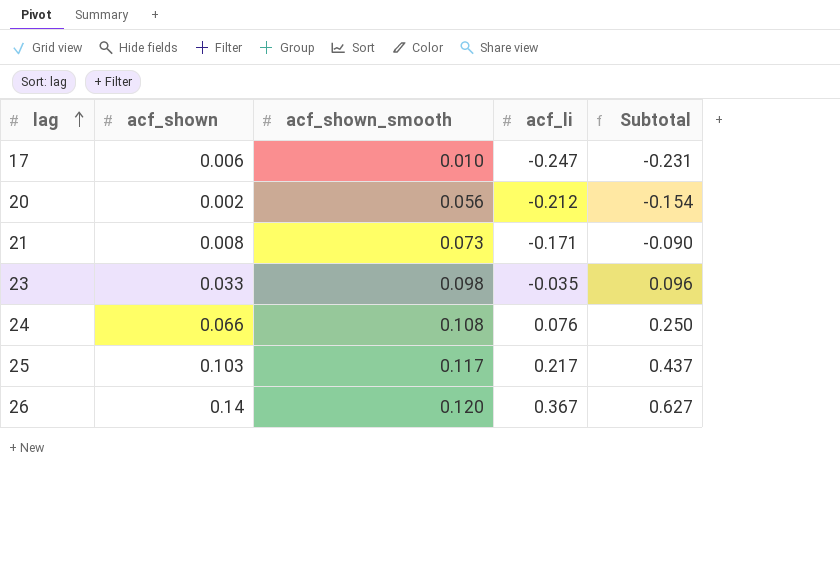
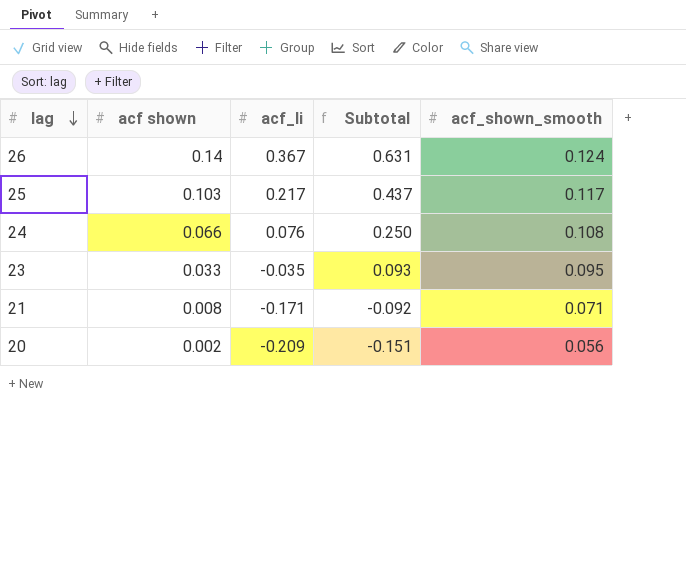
row order: lag ascending -> lag descending
column name: acf_shown -> acf shown
column acf_shown_smooth | position: 3 -> 5
row 17: 0.006 | 0.010 | -0.247 | -0.231 -> none
26 | Subtotal: 0.627 -> 0.631
26 | acf_shown_smooth: 0.120 -> 0.124
23 | Subtotal: 0.096 -> 0.093
23 | acf_shown_smooth: 0.098 -> 0.095
21 | Subtotal: -0.090 -> -0.092
21 | acf_shown_smooth: 0.073 -> 0.071
20 | acf_li: -0.212 -> -0.209
20 | Subtotal: -0.154 -> -0.151

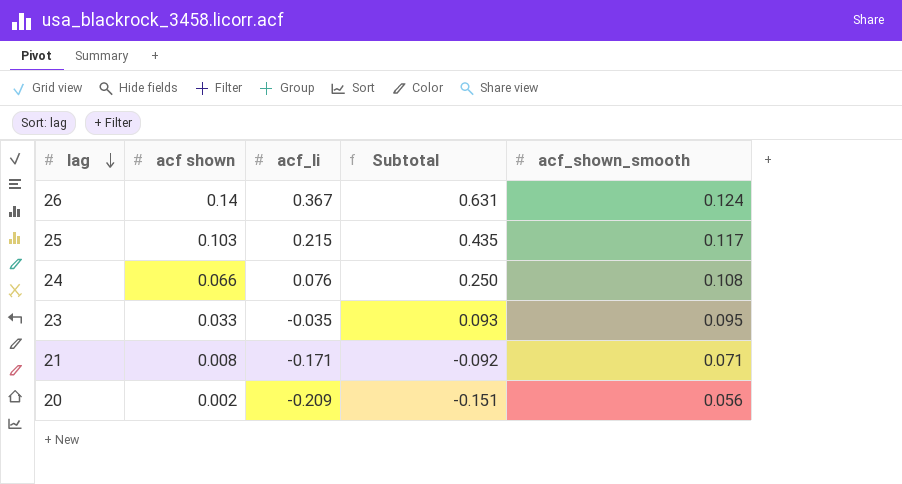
25 | acf_li: 0.217 -> 0.215
25 | Subtotal: 0.437 -> 0.435

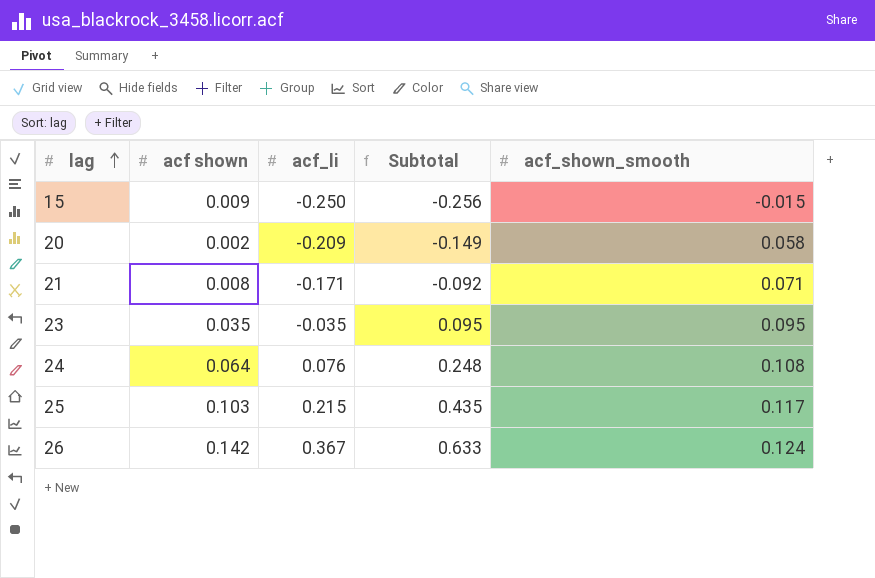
row order: lag descending -> lag ascending
row 15: none -> 0.009 | -0.250 | -0.256 | -0.015
20 | Subtotal: -0.151 -> -0.149
20 | acf_shown_smooth: 0.056 -> 0.058
23 | acf shown: 0.033 -> 0.035
23 | Subtotal: 0.093 -> 0.095
24 | acf shown: 0.066 -> 0.064
24 | Subtotal: 0.250 -> 0.248
26 | acf shown: 0.14 -> 0.142
26 | Subtotal: 0.631 -> 0.633

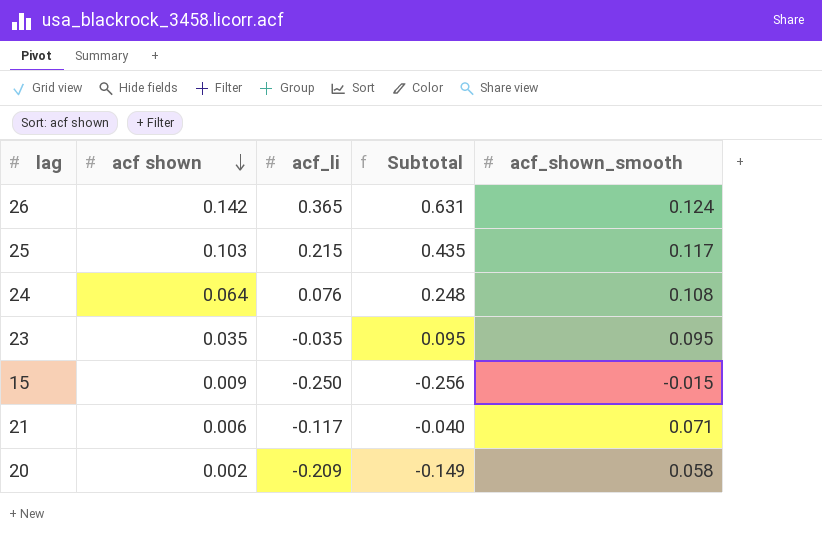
row order: lag ascending -> acf shown descending
26 | acf_li: 0.367 -> 0.365
26 | Subtotal: 0.633 -> 0.631
21 | acf shown: 0.008 -> 0.006
21 | acf_li: -0.171 -> -0.117
21 | Subtotal: -0.092 -> -0.040

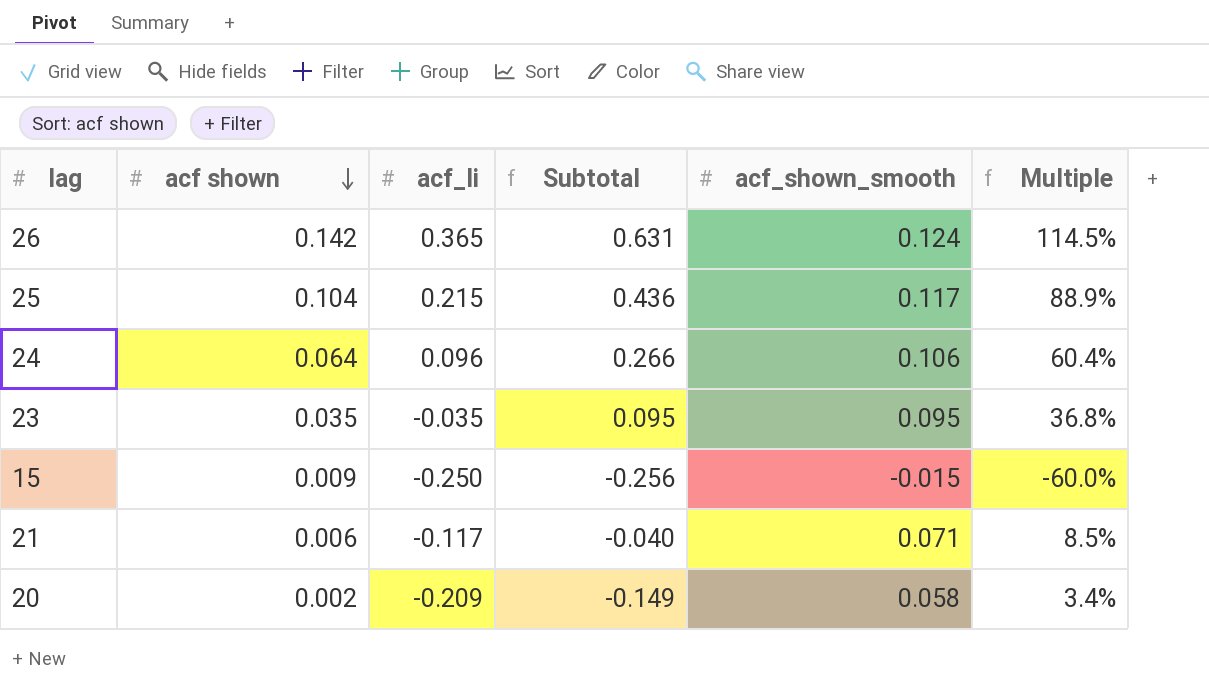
column Multiple | formula: none -> [acf shown] / [acf_shown_smooth]
25 | acf shown: 0.103 -> 0.104
25 | Subtotal: 0.435 -> 0.436
24 | acf_li: 0.076 -> 0.096
24 | Subtotal: 0.248 -> 0.266
24 | acf_shown_smooth: 0.108 -> 0.106

